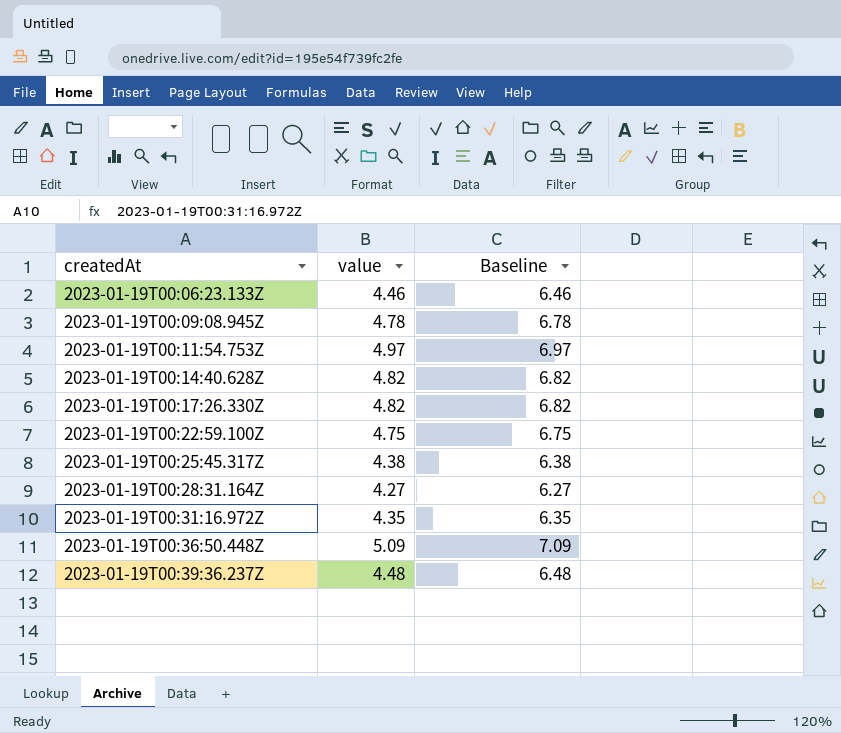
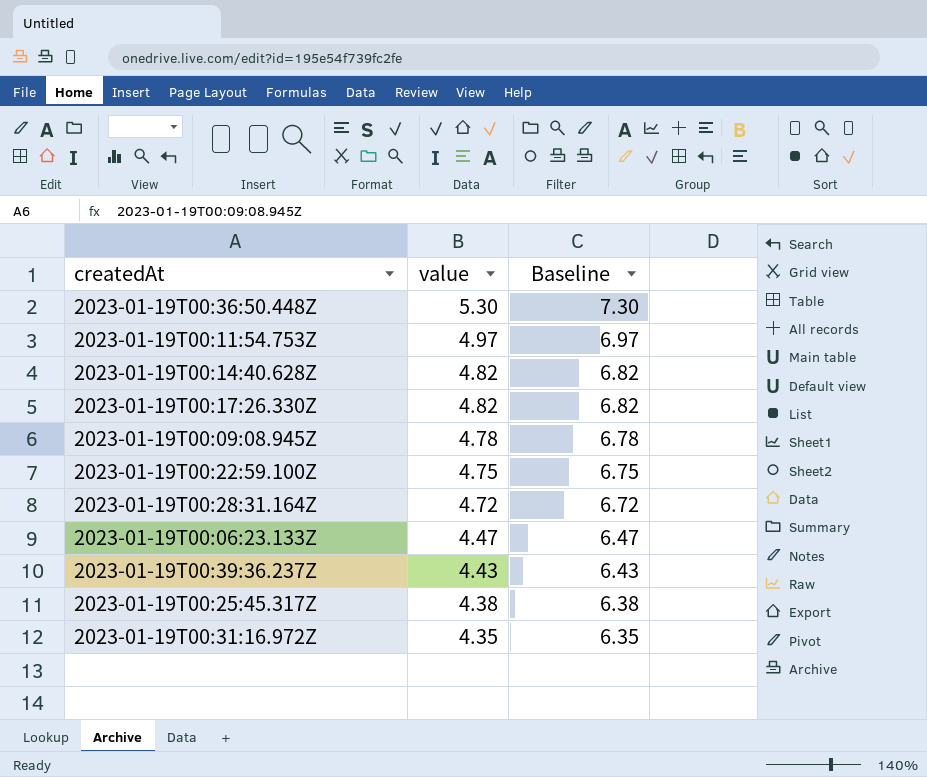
row order: createdAt ascending -> value descending
2023-01-19T00:36:50.448Z | value: 5.09 -> 5.30
2023-01-19T00:36:50.448Z | Baseline: 7.09 -> 7.30
2023-01-19T00:28:31.164Z | value: 4.27 -> 4.72
2023-01-19T00:28:31.164Z | Baseline: 6.27 -> 6.72
2023-01-19T00:06:23.133Z | value: 4.46 -> 4.47
2023-01-19T00:06:23.133Z | Baseline: 6.46 -> 6.47
2023-01-19T00:39:36.237Z | value: 4.48 -> 4.43
2023-01-19T00:39:36.237Z | Baseline: 6.48 -> 6.43

